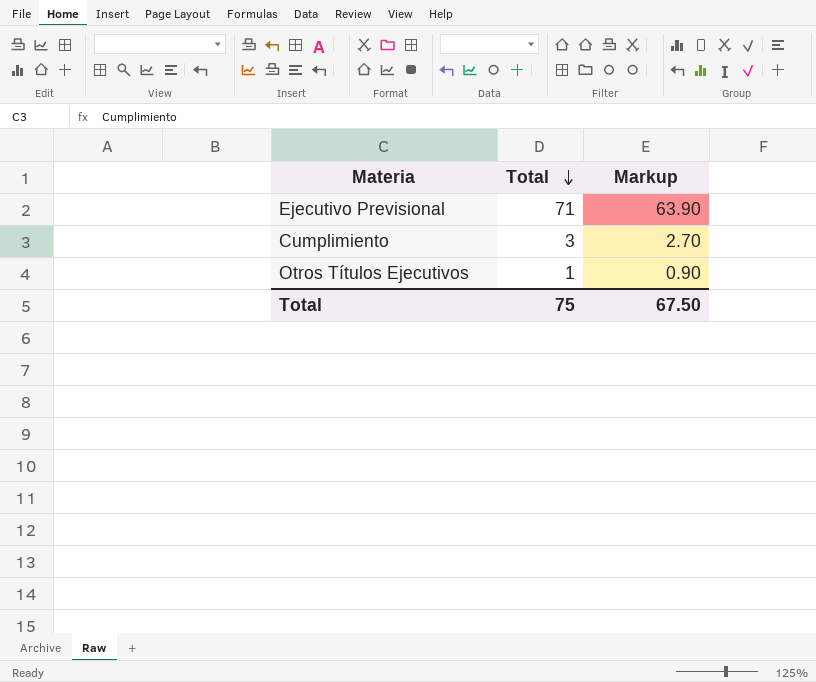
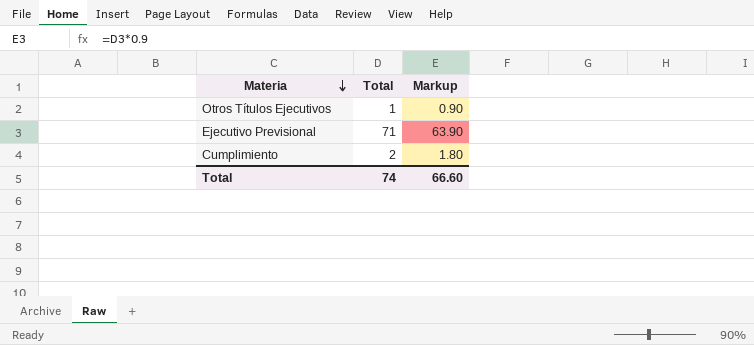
row order: Total descending -> Materia descending
Cumplimiento | Total: 3 -> 2
Cumplimiento | Markup: 2.70 -> 1.80
Total | Total: 75 -> 74
Total | Markup: 67.50 -> 66.60

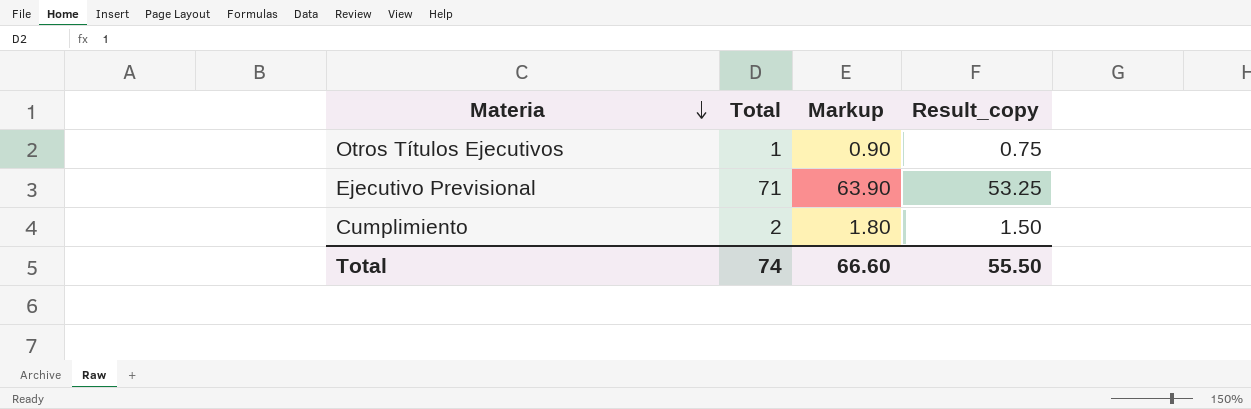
column Result_copy | formula: none -> [Total] * 0.75

